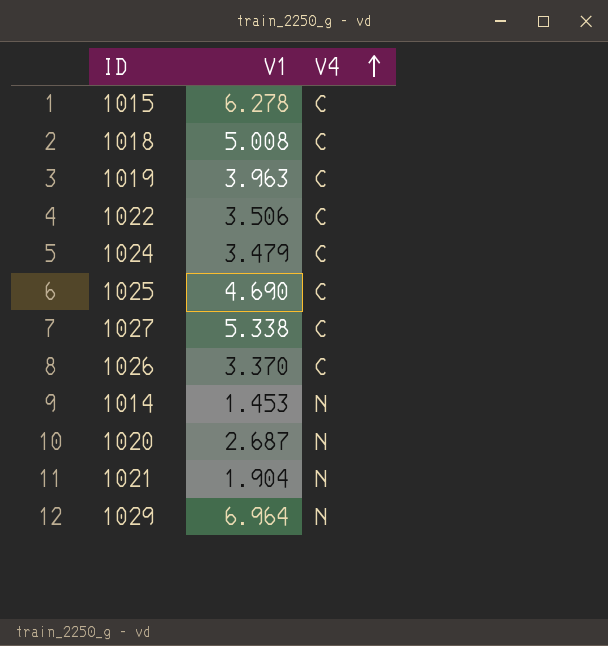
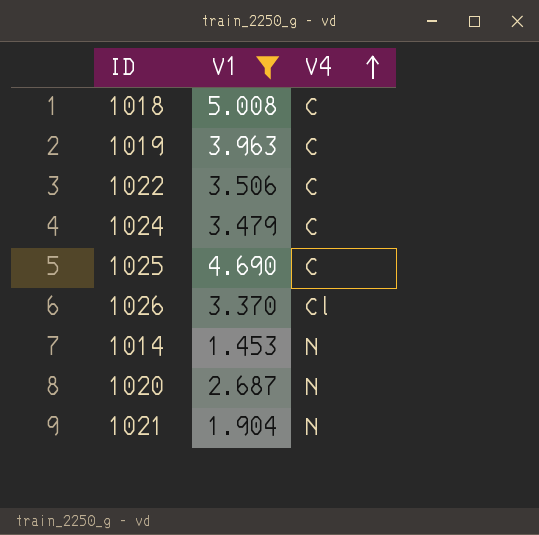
filter: none -> V1 <= 5.008
1026 | V4: C -> Cl

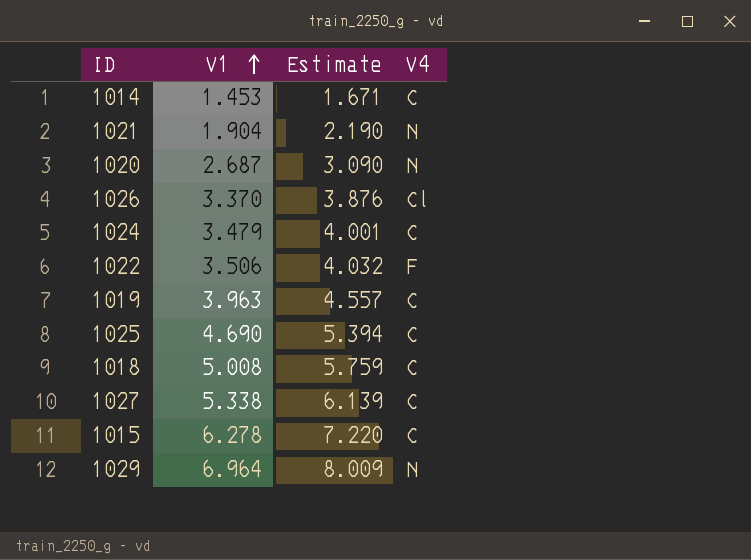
filter: V1 <= 5.008 -> none
row order: V4 ascending -> V1 ascending
column Estimate | formula: none -> [V1] * 1.15
1014 | V4: N -> C
1022 | V4: C -> F

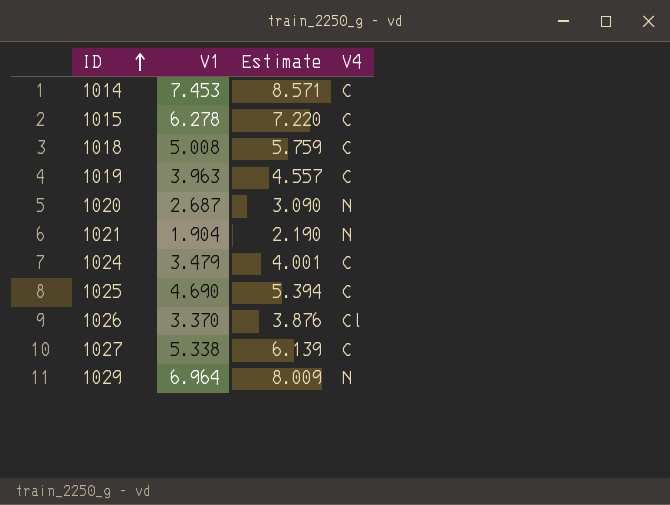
row order: V1 ascending -> ID ascending
row 1022: 3.506 | 4.032 | F -> none
1014 | V1: 1.453 -> 7.453
1014 | Estimate: 1.671 -> 8.571

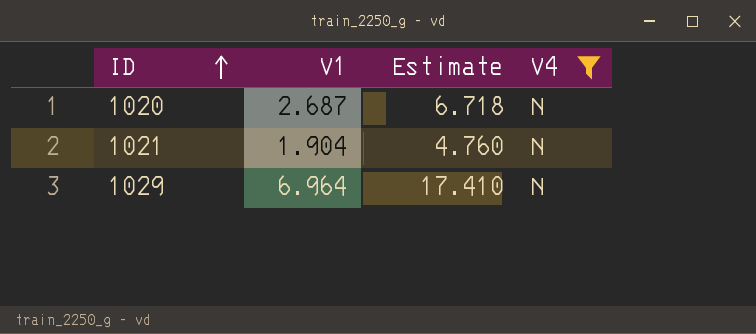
filter: none -> V4 = N
column Estimate | formula: [V1] * 1.15 -> [V1] * 2.5

